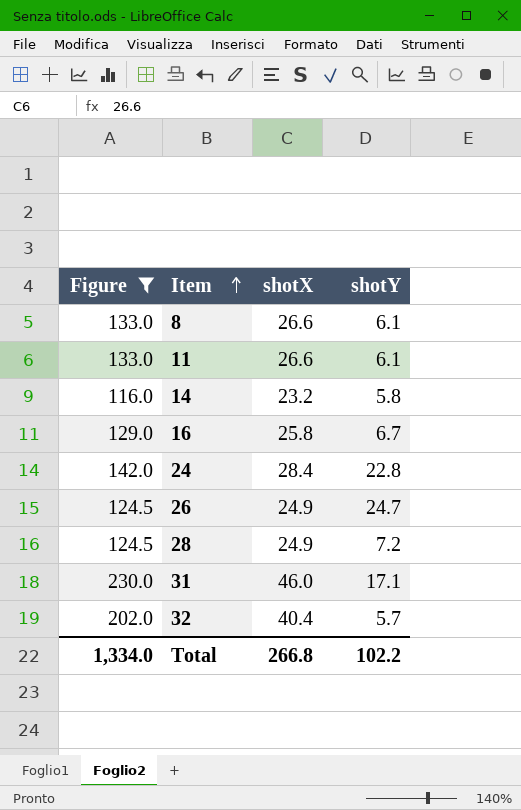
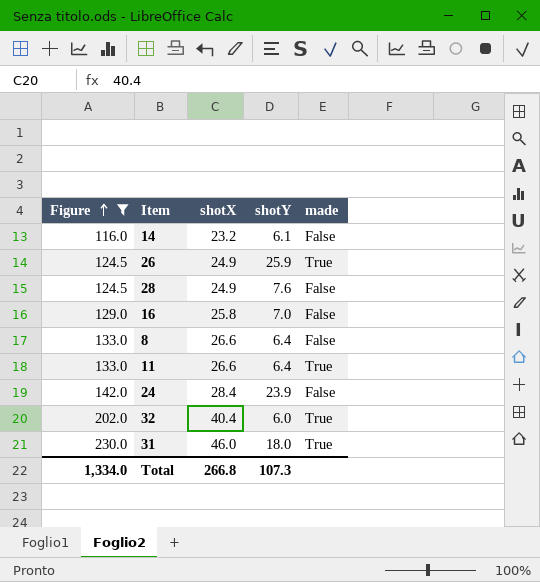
row order: Item ascending -> Figure ascending
column made | position: none -> 5
14 | shotY: 5.8 -> 6.1
26 | shotY: 24.7 -> 25.9
28 | shotY: 7.2 -> 7.6
16 | shotY: 6.7 -> 7.0
8 | shotY: 6.1 -> 6.4
11 | shotY: 6.1 -> 6.4
24 | shotY: 22.8 -> 23.9
32 | shotY: 5.7 -> 6.0
31 | shotY: 17.1 -> 18.0
Total | shotY: 102.2 -> 107.3

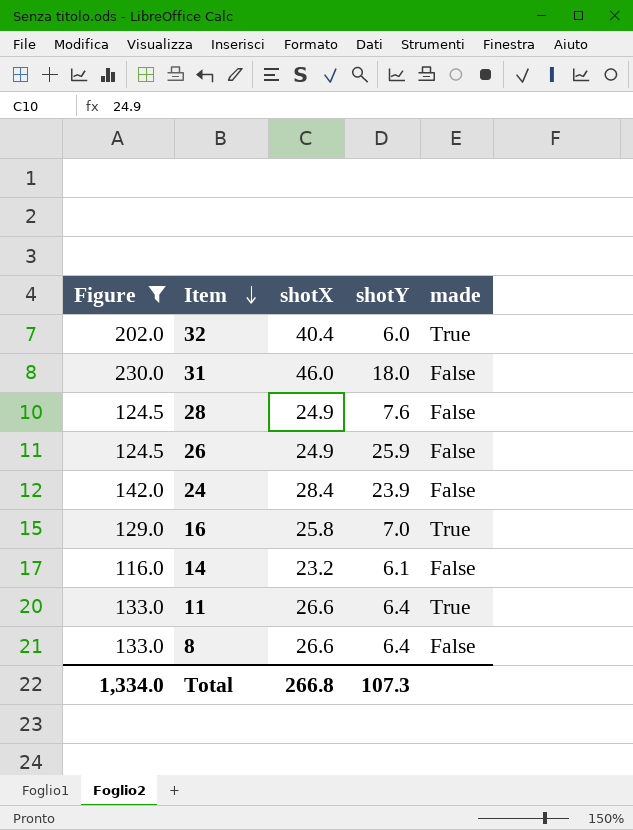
row order: Figure ascending -> Item descending
31 | made: True -> False
26 | made: True -> False
16 | made: False -> True

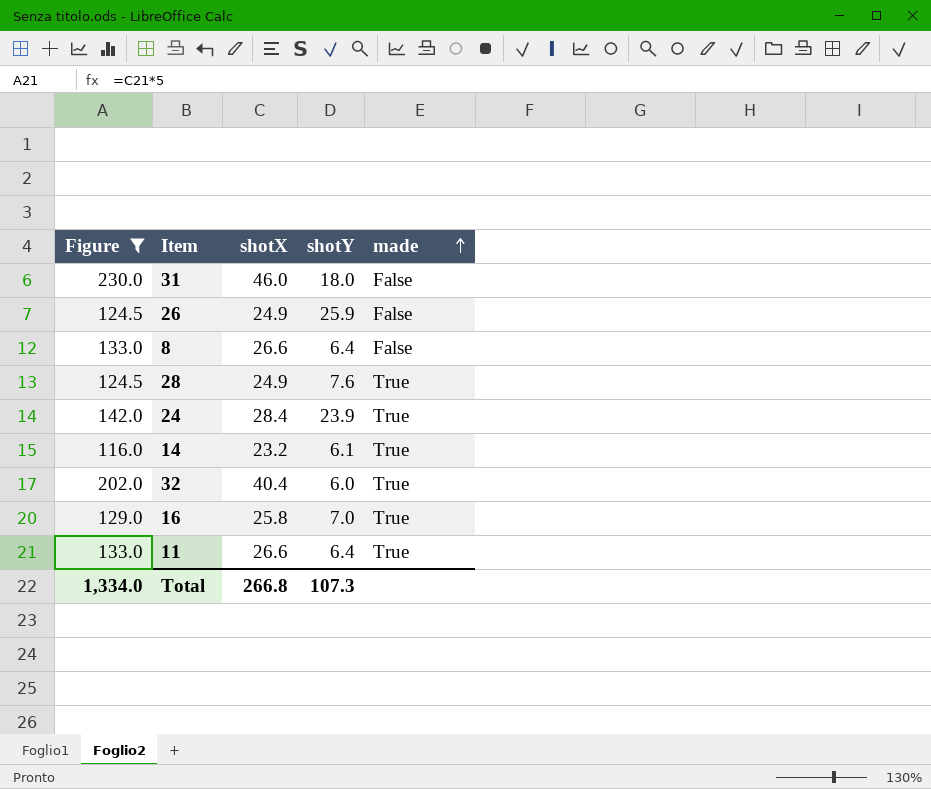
row order: Item descending -> made ascending
28 | made: False -> True
24 | made: False -> True
14 | made: False -> True

